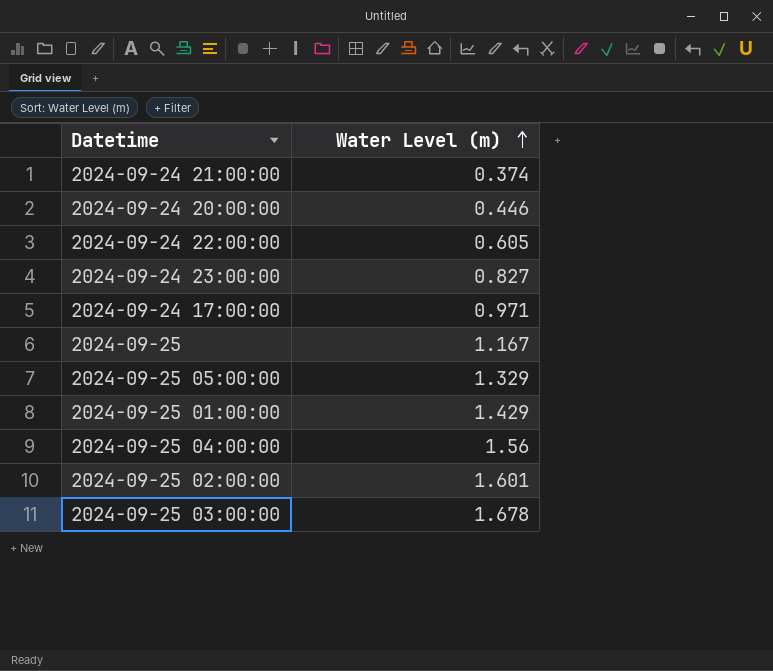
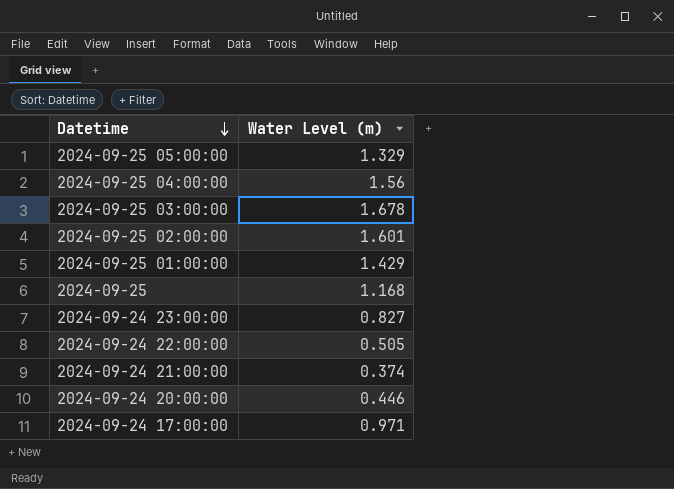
row order: Water Level (m) ascending -> Datetime descending
2024-09-25 | Water Level (m): 1.167 -> 1.168
2024-09-24 22:00:00 | Water Level (m): 0.605 -> 0.505

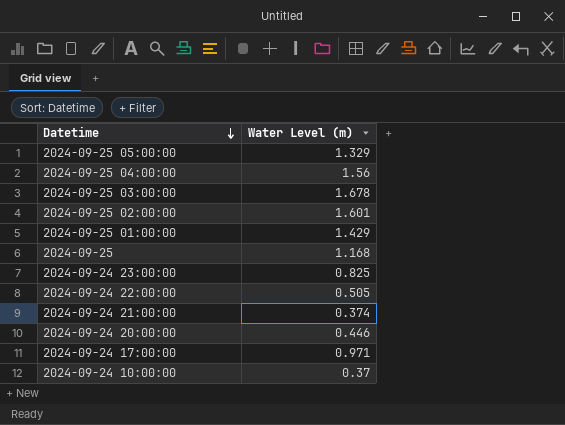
2024-09-24 23:00:00 | Water Level (m): 0.827 -> 0.825
row 2024-09-24 10:00:00: none -> 0.37

